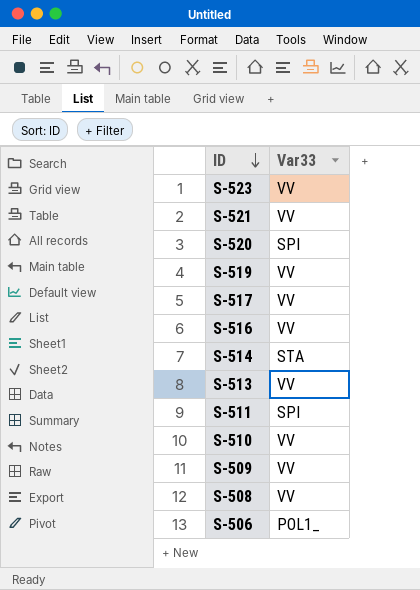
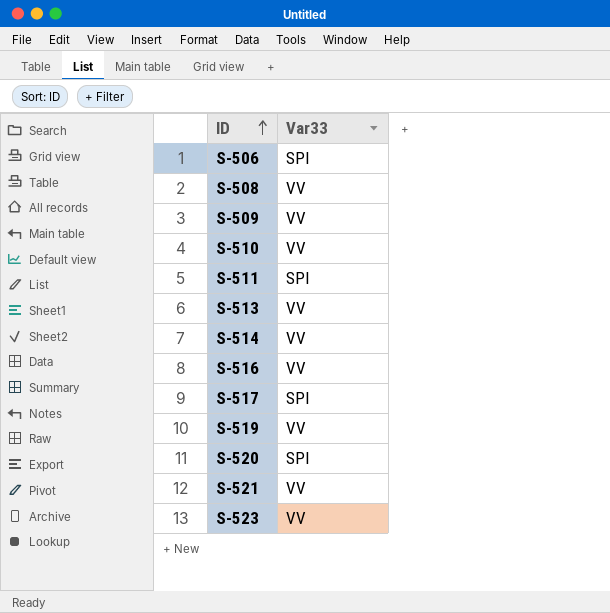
row order: ID descending -> ID ascending
S-506 | Var33: POL1_ -> SPI
S-514 | Var33: STA -> VV
S-517 | Var33: VV -> SPI

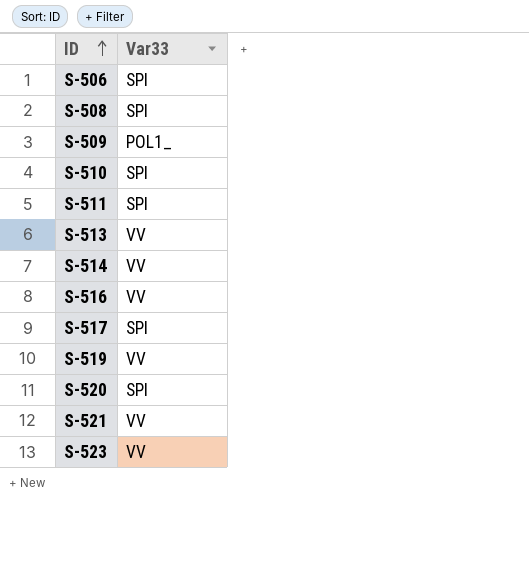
S-508 | Var33: VV -> SPI
S-509 | Var33: VV -> POL1_
S-510 | Var33: VV -> SPI

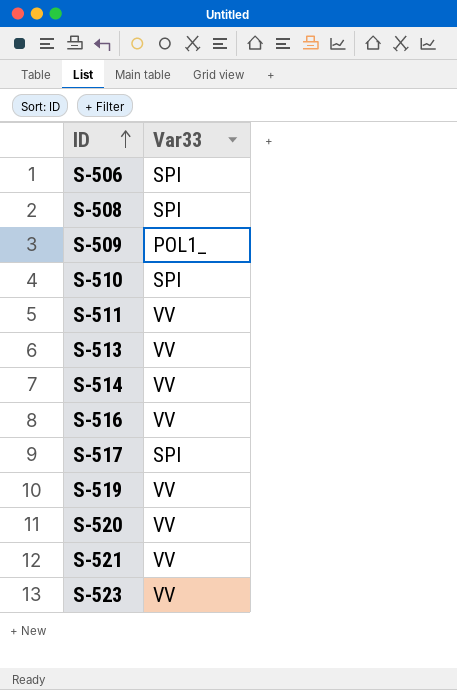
S-511 | Var33: SPI -> VV
S-520 | Var33: SPI -> VV

